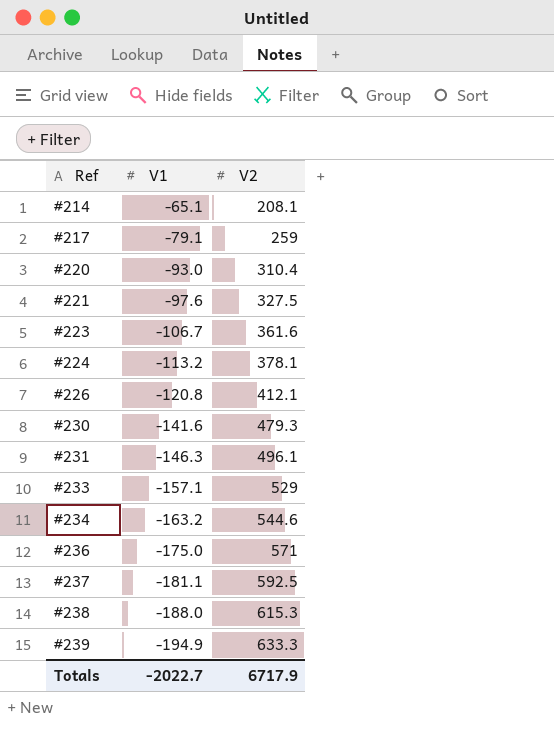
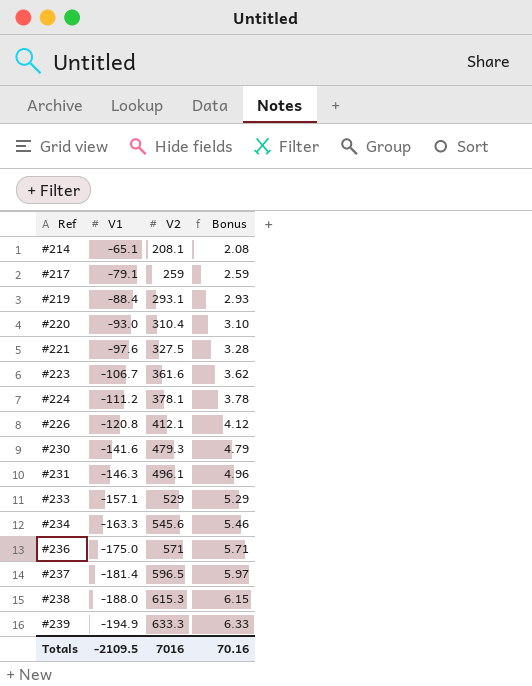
column Bonus | formula: none -> [V2] * 0.01
row #219: none -> -88.4 | 293.1 | 2.93
#224 | V1: -113.2 -> -111.2
#234 | V1: -163.2 -> -163.3
#234 | V2: 544.6 -> 545.6
#237 | V1: -181.1 -> -181.4
#237 | V2: 592.5 -> 596.5
Totals | V1: -2022.7 -> -2109.5
Totals | V2: 6717.9 -> 7016

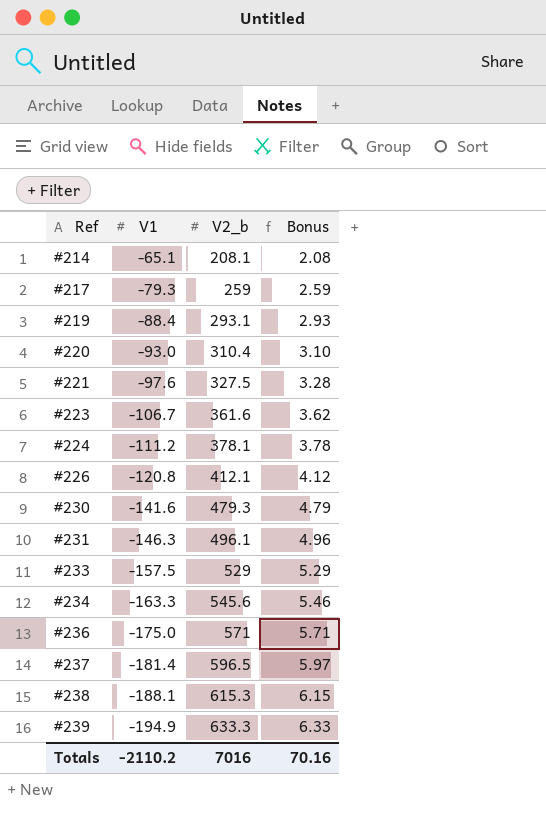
column name: V2 -> V2_b
#217 | V1: -79.1 -> -79.3
#233 | V1: -157.1 -> -157.5
#238 | V1: -188.0 -> -188.1
Totals | V1: -2109.5 -> -2110.2

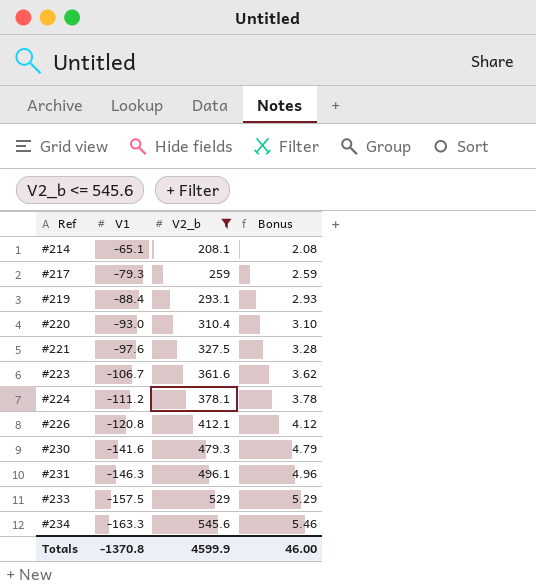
filter: none -> V2_b <= 545.6
Totals | V1: -2110.2 -> -1370.8
Totals | V2_b: 7016 -> 4599.9
Totals | Bonus: 70.16 -> 46.00

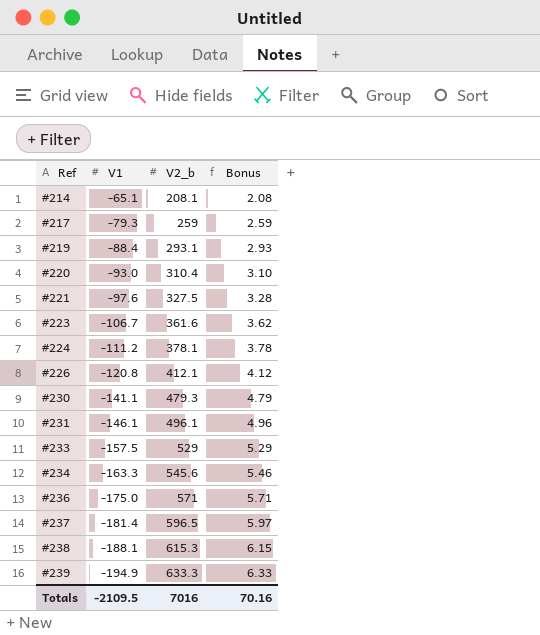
filter: V2_b <= 545.6 -> none
#230 | V1: -141.6 -> -141.1
#231 | V1: -146.3 -> -146.1
Totals | V1: -1370.8 -> -2109.5
Totals | V2_b: 4599.9 -> 7016
Totals | Bonus: 46.00 -> 70.16

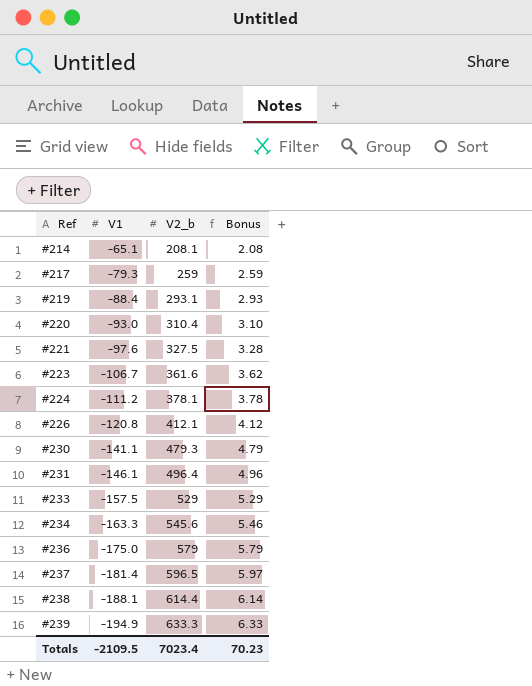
#231 | V2_b: 496.1 -> 496.4
#236 | V2_b: 571 -> 579
#236 | Bonus: 5.71 -> 5.79
#238 | V2_b: 615.3 -> 614.4
#238 | Bonus: 6.15 -> 6.14
Totals | V2_b: 7016 -> 7023.4
Totals | Bonus: 70.16 -> 70.23

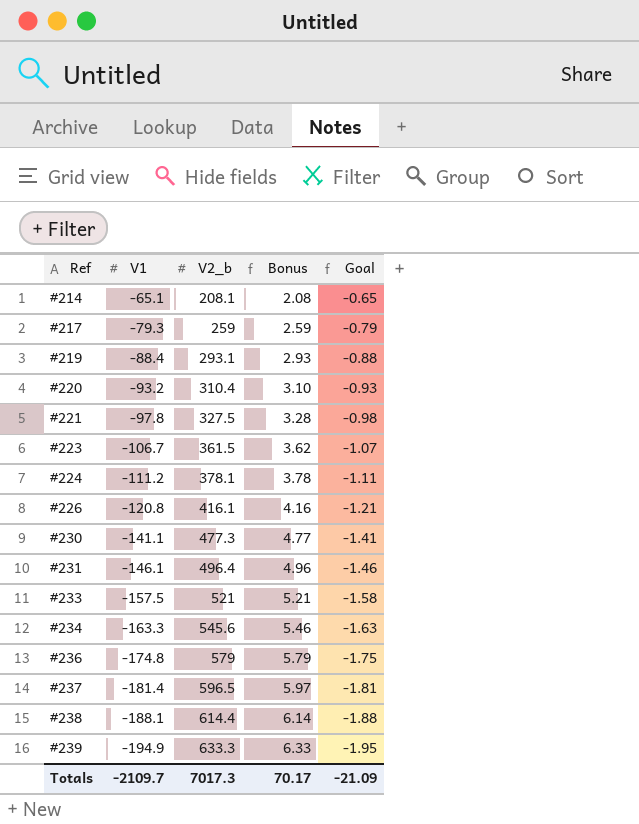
column Goal | formula: none -> [V1] * 0.01
#220 | V1: -93.0 -> -93.2
#221 | V1: -97.6 -> -97.8
#223 | V2_b: 361.6 -> 361.5
#226 | V2_b: 412.1 -> 416.1
#226 | Bonus: 4.12 -> 4.16
#230 | V2_b: 479.3 -> 477.3
#230 | Bonus: 4.79 -> 4.77
#233 | V2_b: 529 -> 521
#233 | Bonus: 5.29 -> 5.21
#236 | V1: -175.0 -> -174.8
Totals | V1: -2109.5 -> -2109.7
Totals | V2_b: 7023.4 -> 7017.3
Totals | Bonus: 70.23 -> 70.17

